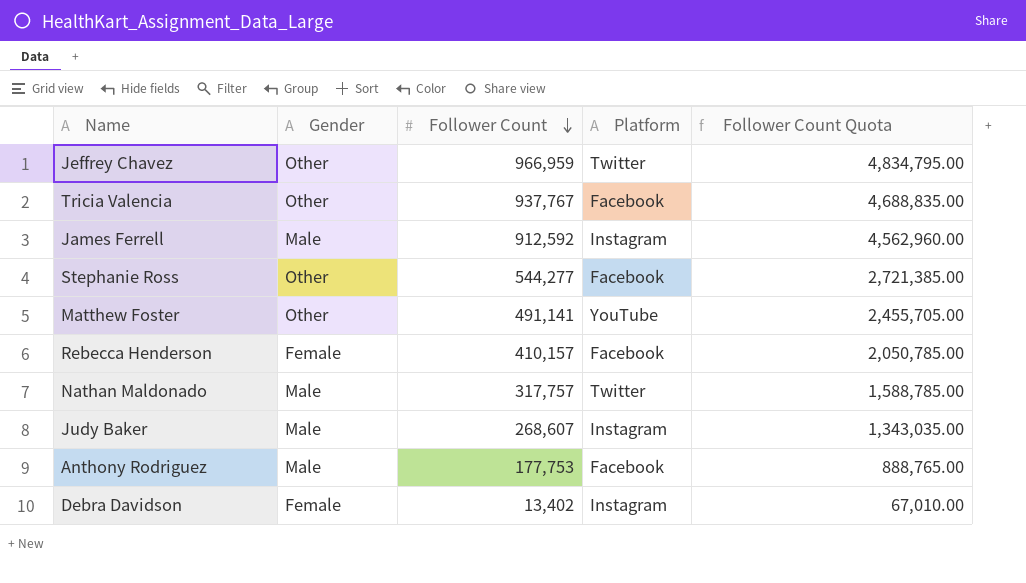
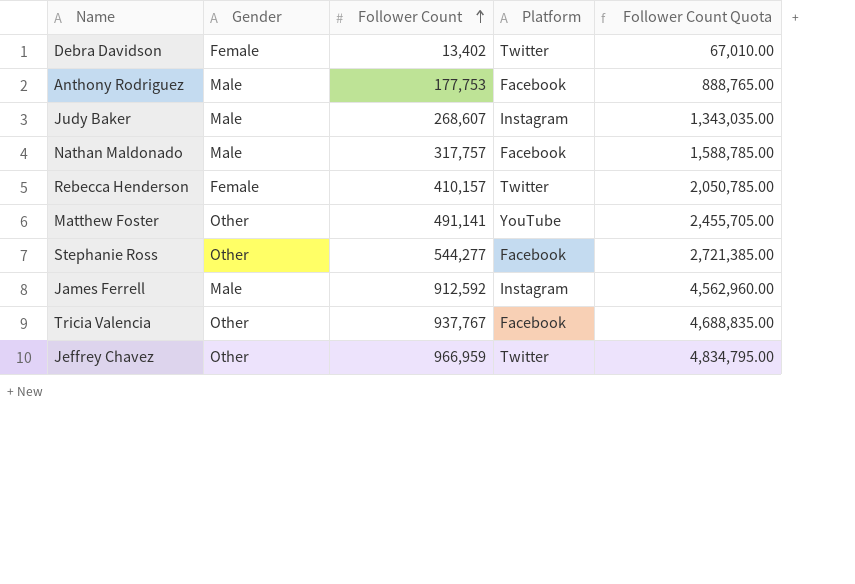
row order: Follower Count descending -> Follower Count ascending
Debra Davidson | Platform: Instagram -> Twitter
Nathan Maldonado | Platform: Twitter -> Facebook
Rebecca Henderson | Platform: Facebook -> Twitter

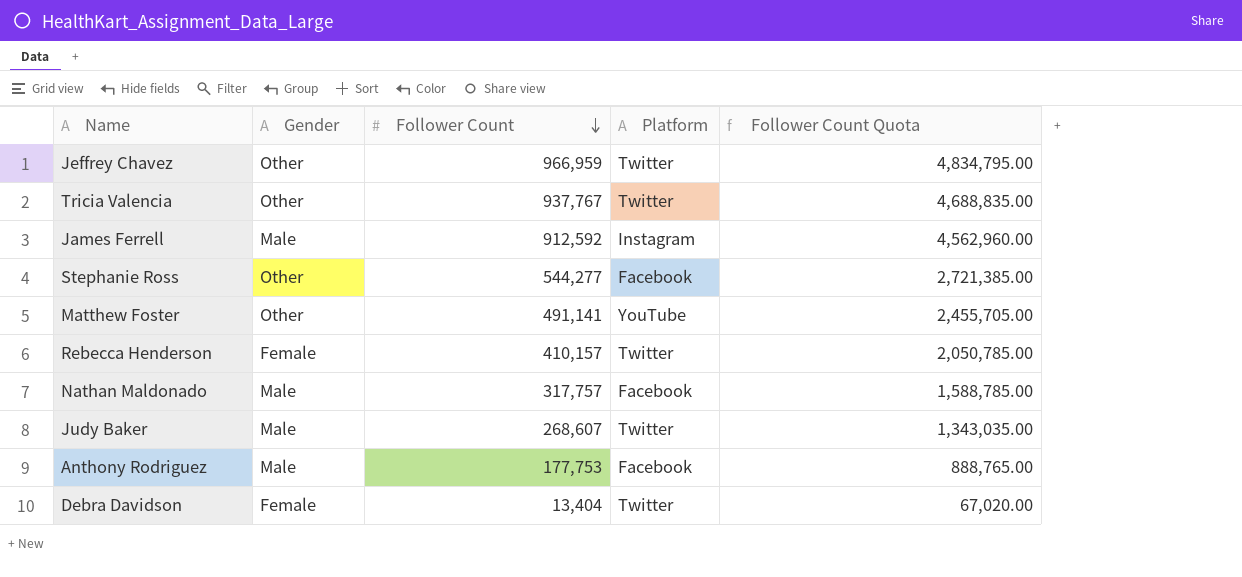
row order: Follower Count ascending -> Follower Count descending
Tricia Valencia | Platform: Facebook -> Twitter
Judy Baker | Platform: Instagram -> Twitter
Debra Davidson | Follower Count: 13,402 -> 13,404
Debra Davidson | Follower Count Quota: 67,010.00 -> 67,020.00

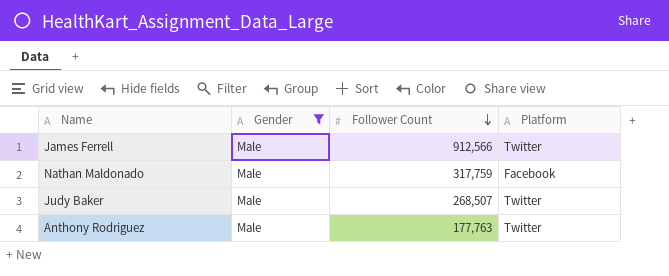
filter: none -> Gender = Male
column Follower Count Quota | formula: [Follower Count] * 5 -> none
James Ferrell | Follower Count: 912,592 -> 912,566
James Ferrell | Platform: Instagram -> Twitter
Nathan Maldonado | Follower Count: 317,757 -> 317,759
Judy Baker | Follower Count: 268,607 -> 268,507
Anthony Rodriguez | Follower Count: 177,753 -> 177,763
Anthony Rodriguez | Platform: Facebook -> Twitter

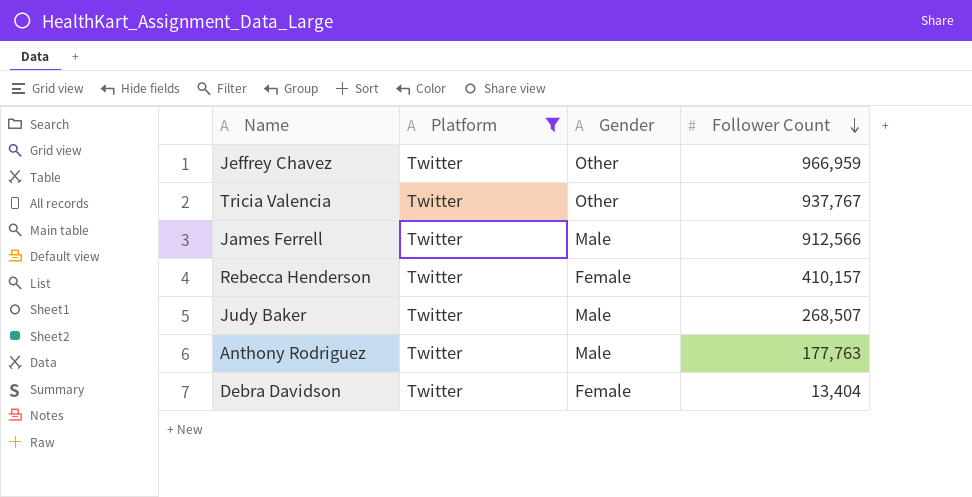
filter: Gender = Male -> Platform = Twitter
column Platform | position: 4 -> 2

